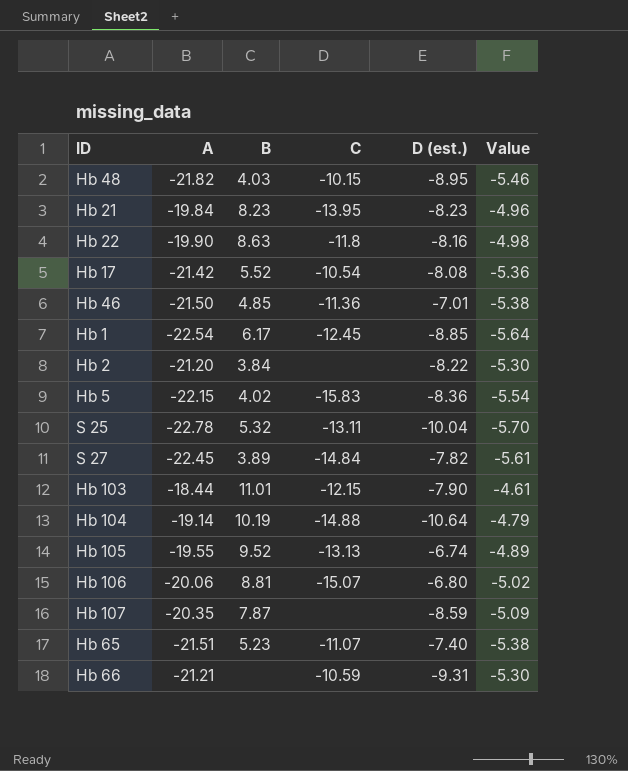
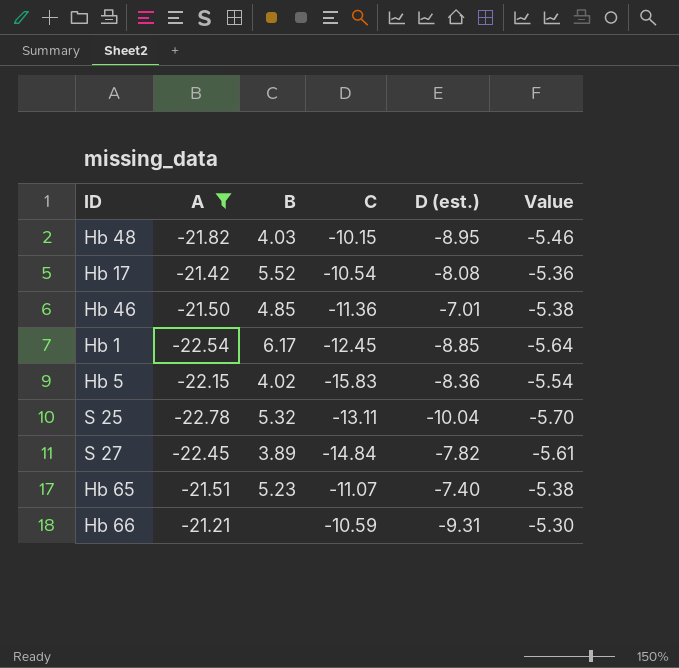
filter: none -> A <= -21.21

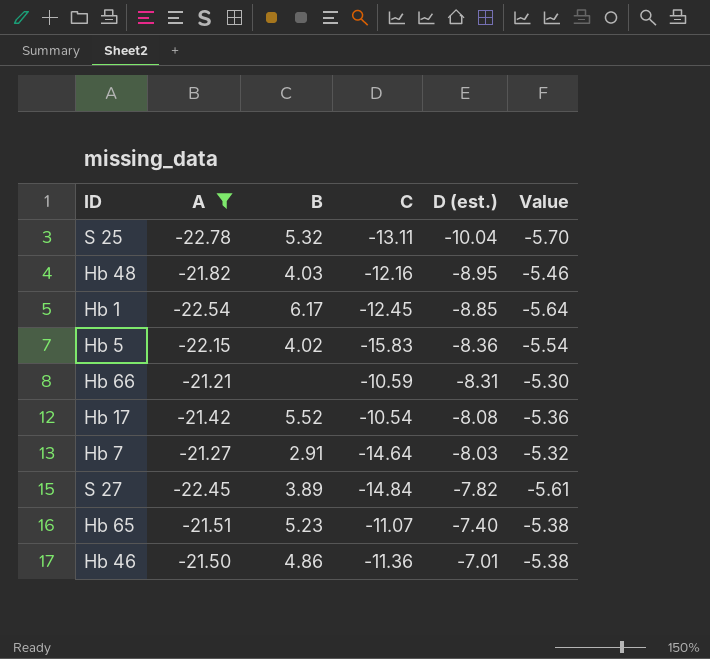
row order: none -> D (est.) ascending
Hb 48 | C: -10.15 -> -12.16
Hb 66 | D (est.): -9.31 -> -8.31
row Hb 7: none -> -21.27 | 2.91 | -14.64 | -8.03 | -5.32
Hb 46 | B: 4.85 -> 4.86

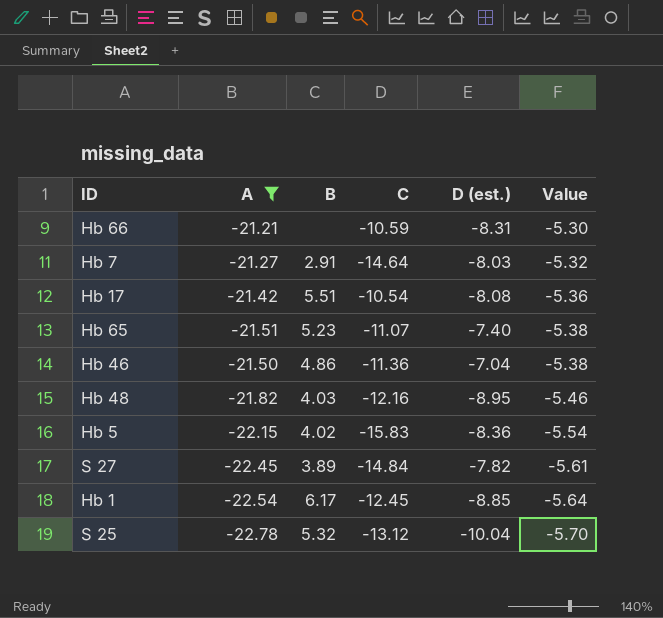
row order: D (est.) ascending -> Value descending
Hb 17 | B: 5.52 -> 5.51
Hb 46 | D (est.): -7.01 -> -7.04
S 25 | C: -13.11 -> -13.12

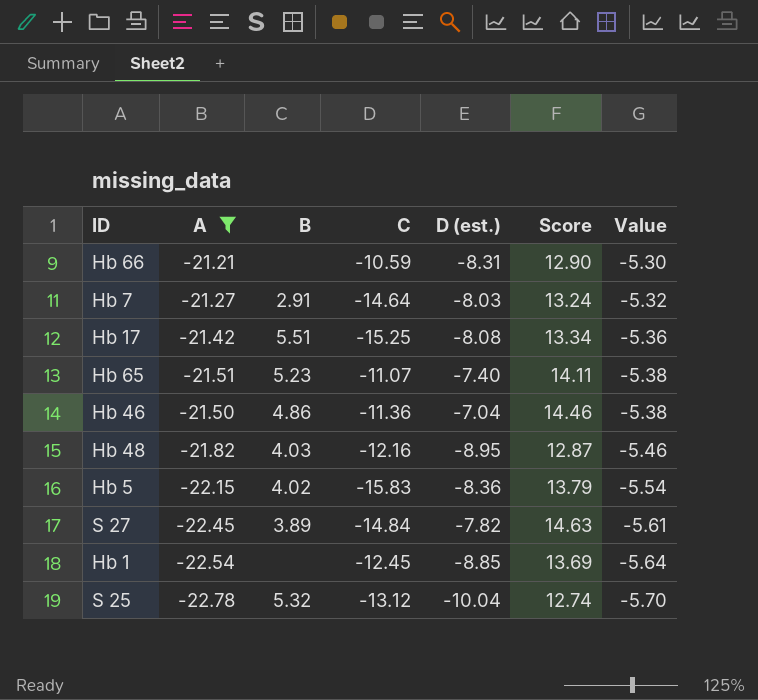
column Score | formula: none -> [D (est.)] - [A]
Hb 17 | C: -10.54 -> -15.25
Hb 1 | B: 6.17 -> none

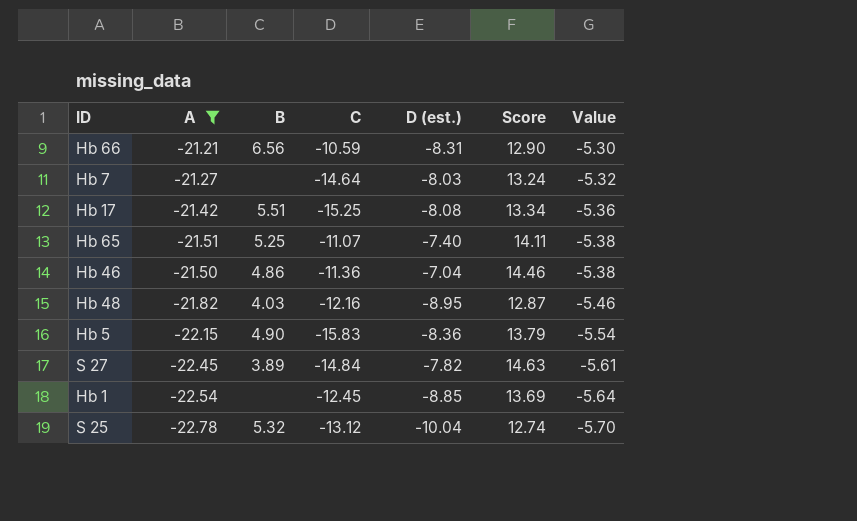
Hb 66 | B: none -> 6.56
Hb 7 | B: 2.91 -> none
Hb 65 | B: 5.23 -> 5.25
Hb 5 | B: 4.02 -> 4.90

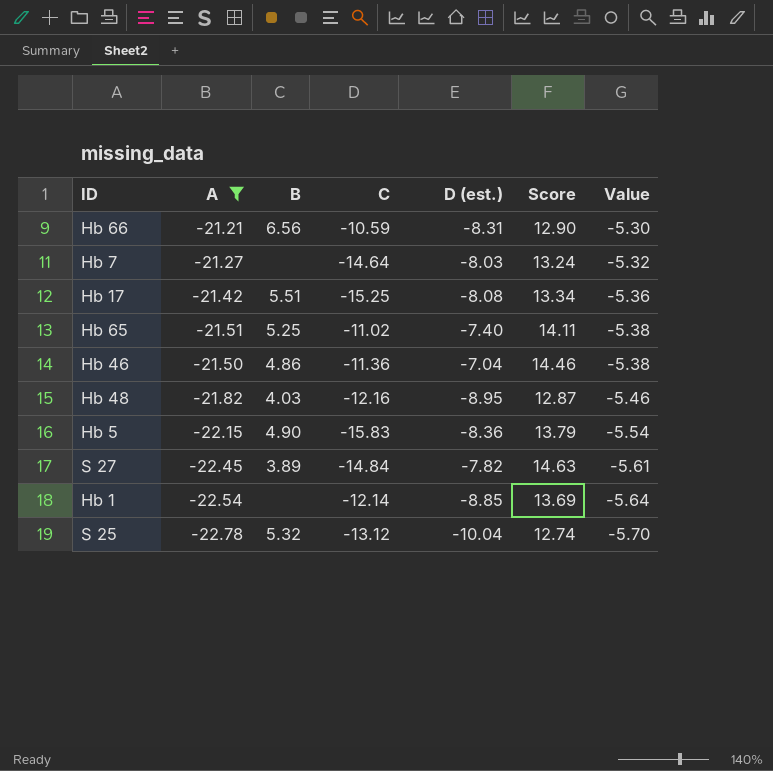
Hb 65 | C: -11.07 -> -11.02
Hb 1 | C: -12.45 -> -12.14

